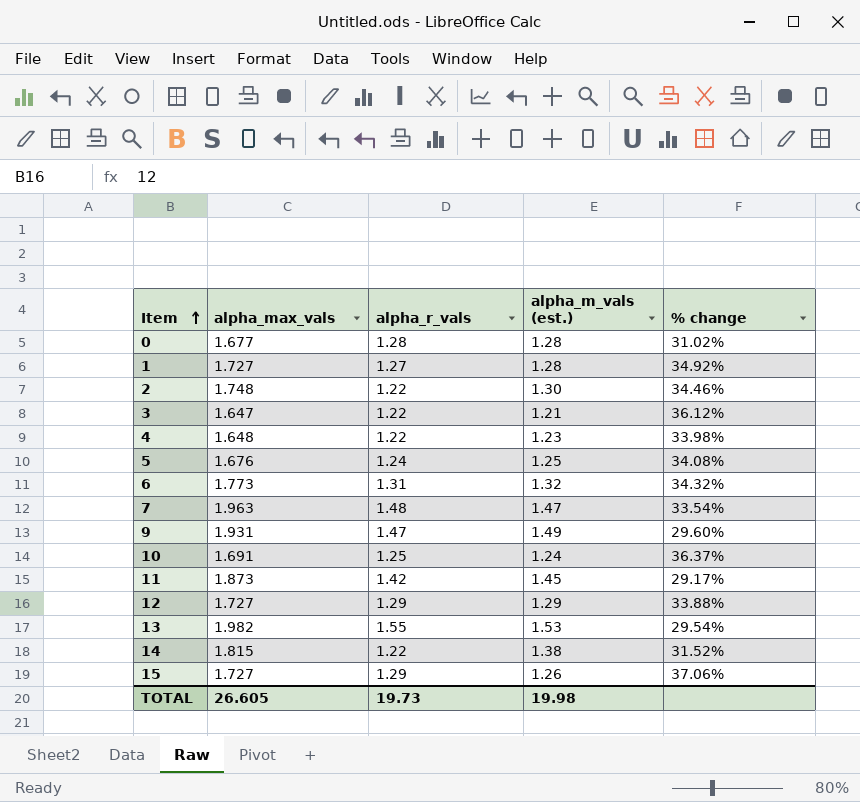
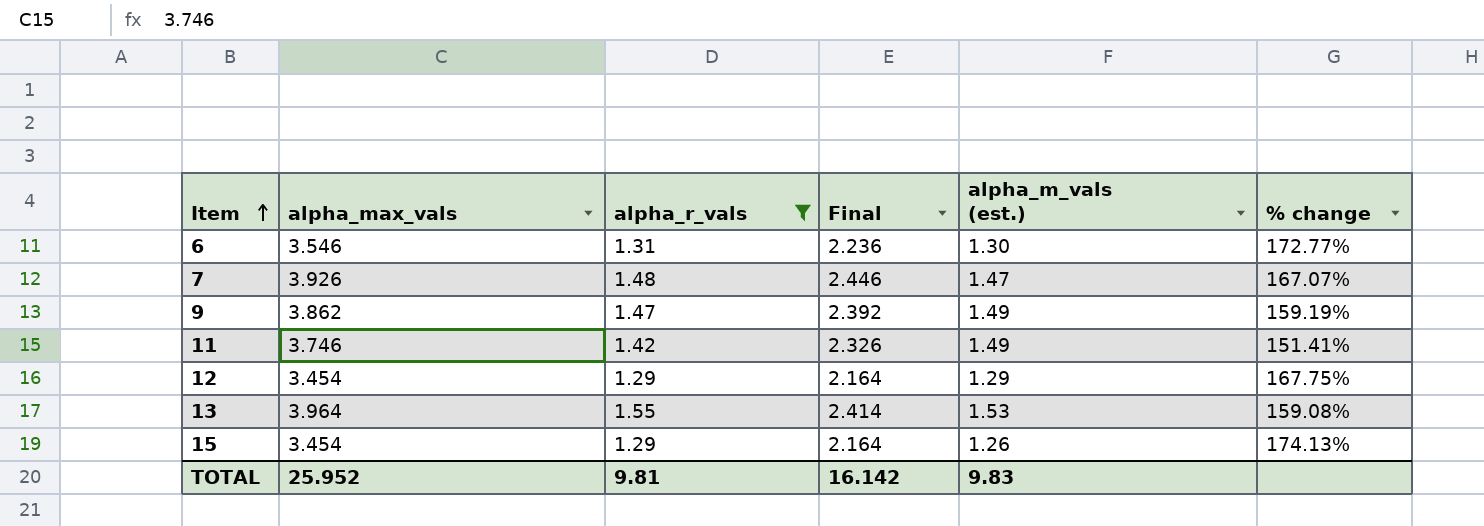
filter: none -> alpha_r_vals >= 1.29
column Final | formula: none -> [alpha_max_vals] - [alpha_r_vals]
6 | alpha_max_vals: 1.773 -> 3.546
6 | alpha_m_vals (est.): 1.32 -> 1.30
6 | % change: 34.32% -> 172.77%
7 | alpha_max_vals: 1.963 -> 3.926
7 | % change: 33.54% -> 167.07%
9 | alpha_max_vals: 1.931 -> 3.862
9 | % change: 29.60% -> 159.19%
11 | alpha_max_vals: 1.873 -> 3.746
11 | alpha_m_vals (est.): 1.45 -> 1.49
11 | % change: 29.17% -> 151.41%
12 | alpha_max_vals: 1.727 -> 3.454
12 | % change: 33.88% -> 167.75%
13 | alpha_max_vals: 1.982 -> 3.964
13 | % change: 29.54% -> 159.08%
15 | alpha_max_vals: 1.727 -> 3.454
15 | % change: 37.06% -> 174.13%
TOTAL | alpha_max_vals: 26.605 -> 25.952
TOTAL | alpha_r_vals: 19.73 -> 9.81
TOTAL | alpha_m_vals (est.): 19.98 -> 9.83

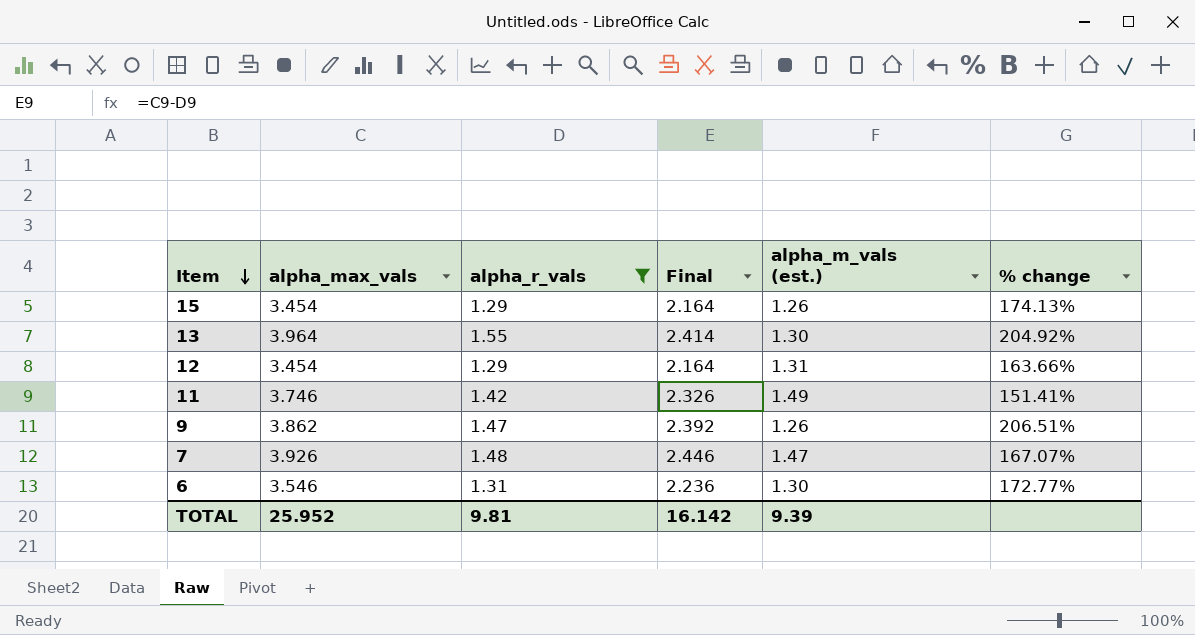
row order: Item ascending -> Item descending
13 | alpha_m_vals (est.): 1.53 -> 1.30
13 | % change: 159.08% -> 204.92%
12 | alpha_m_vals (est.): 1.29 -> 1.31
12 | % change: 167.75% -> 163.66%
9 | alpha_m_vals (est.): 1.49 -> 1.26
9 | % change: 159.19% -> 206.51%
TOTAL | alpha_m_vals (est.): 9.83 -> 9.39

